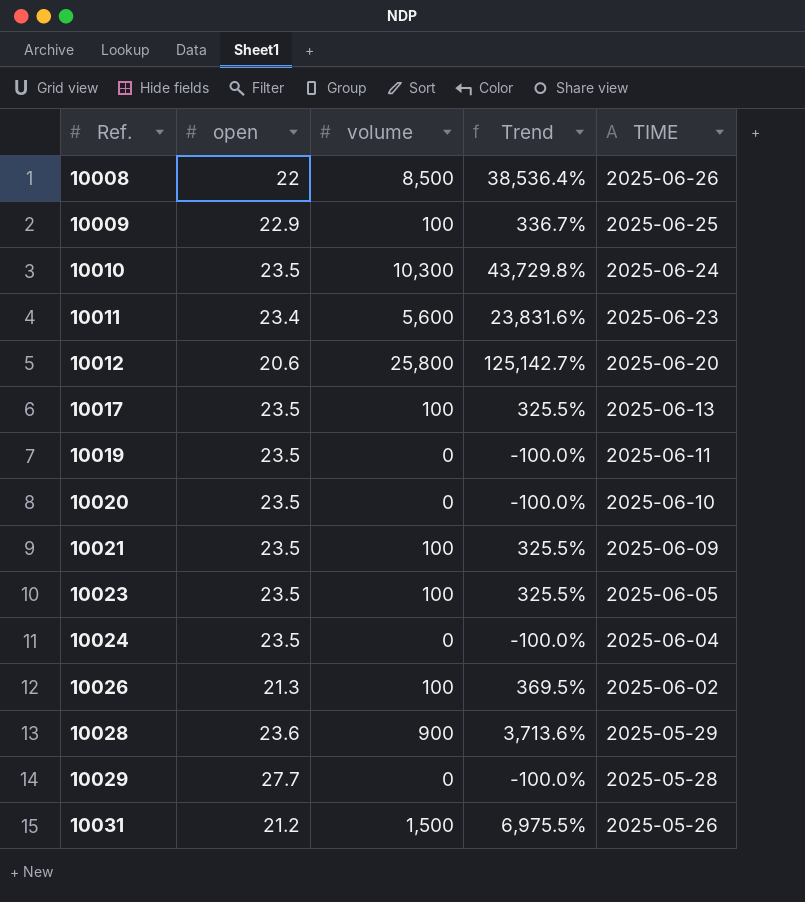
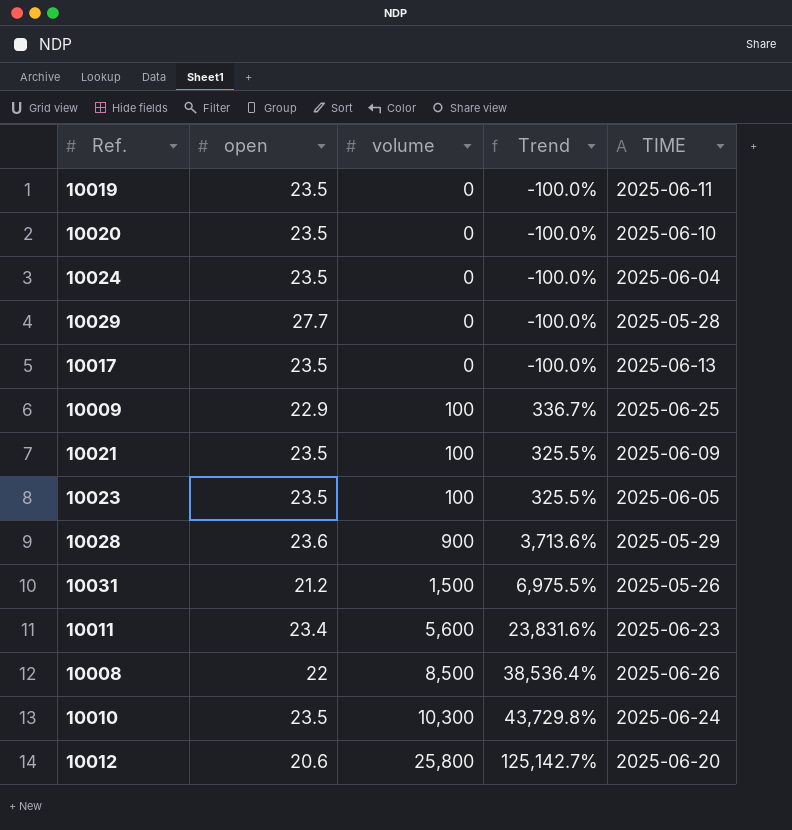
row order: Ref. ascending -> volume ascending
row 10026: 21.3 | 100 | 369.5% | 2025-06-02 -> none
10017 | volume: 100 -> 0
10017 | Trend: 325.5% -> -100.0%

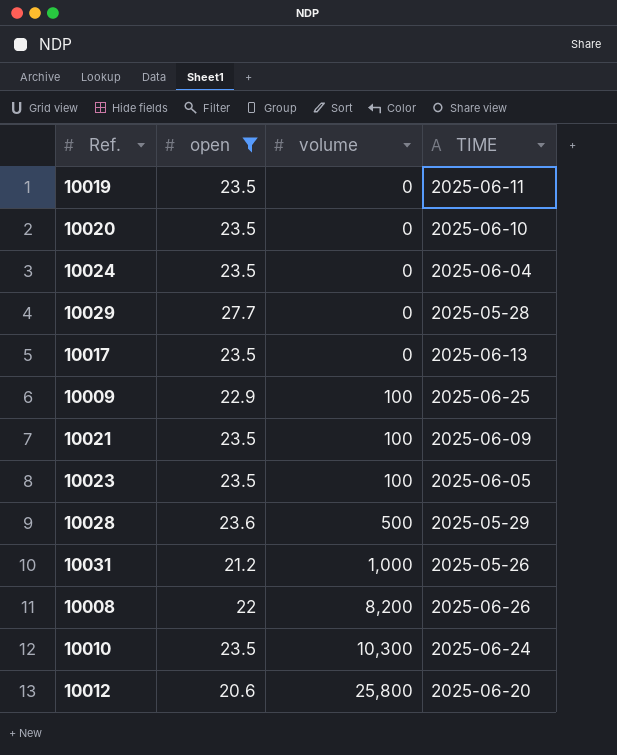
filter: none -> open != 23.4
column Trend | formula: ([volume] - [open]) / [open] -> none
10028 | volume: 900 -> 500
10031 | volume: 1,500 -> 1,000
10008 | volume: 8,500 -> 8,200

